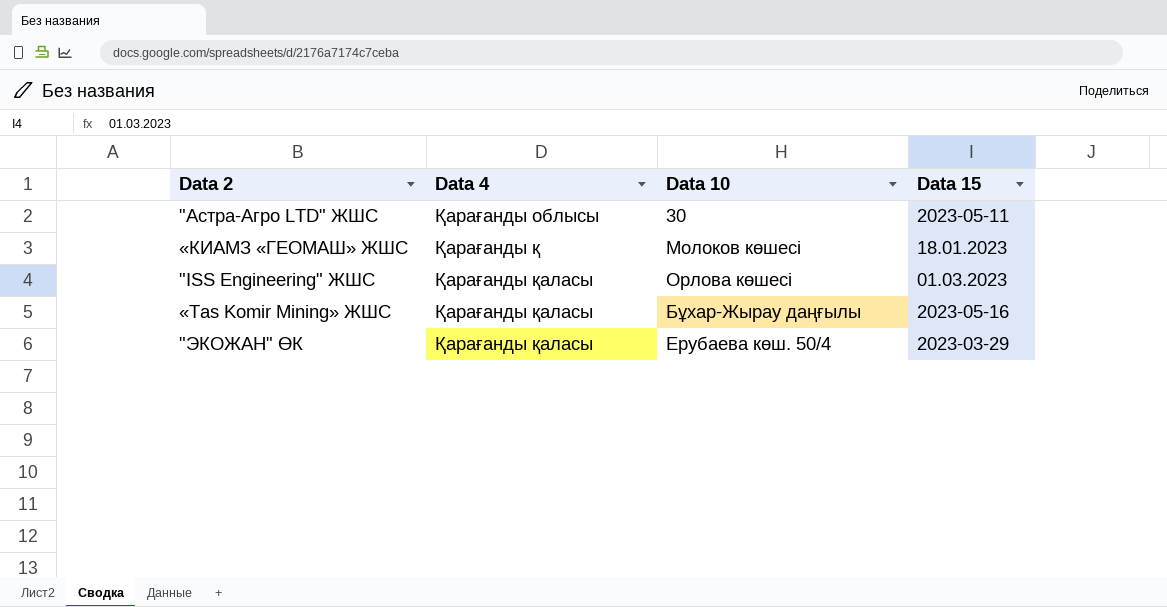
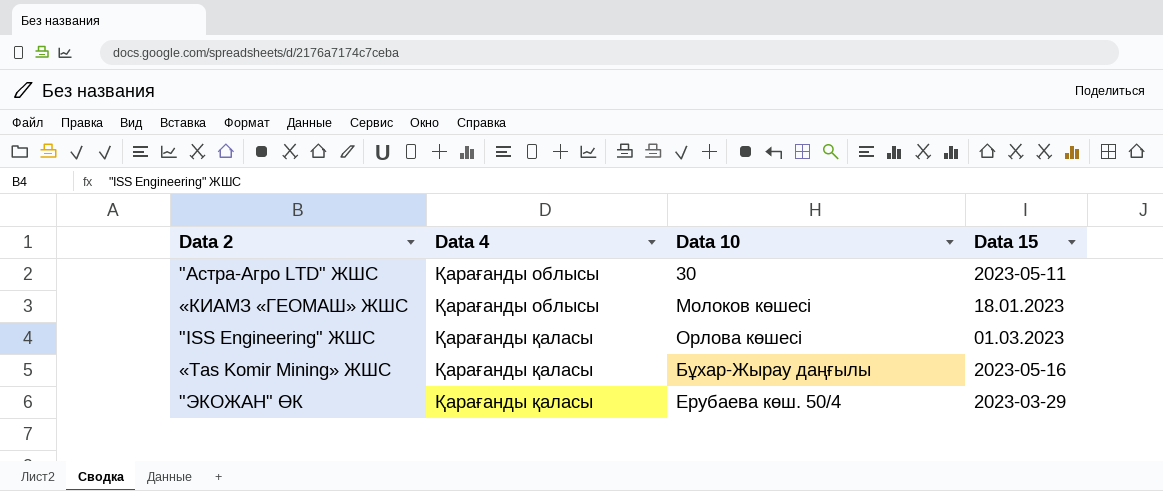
«КИАМЗ «ГЕОМАШ» ЖШС | Data 4: Қарағанды қ -> Қарағанды облысы

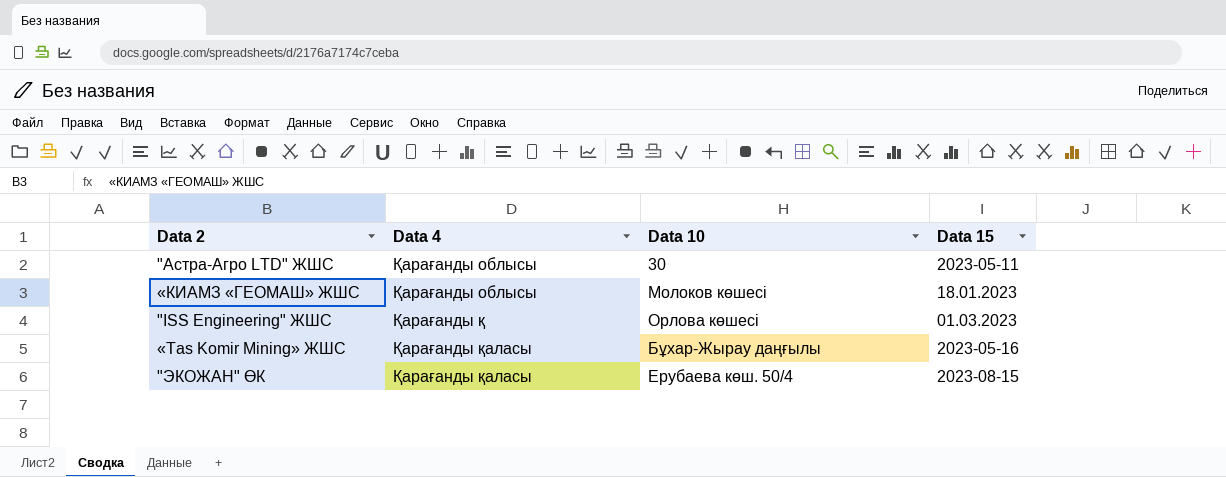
"ISS Engineering" ЖШС | Data 4: Қарағанды қаласы -> Қарағанды қ
"ЭКОЖАН" ӨК | Data 15: 2023-03-29 -> 2023-08-15

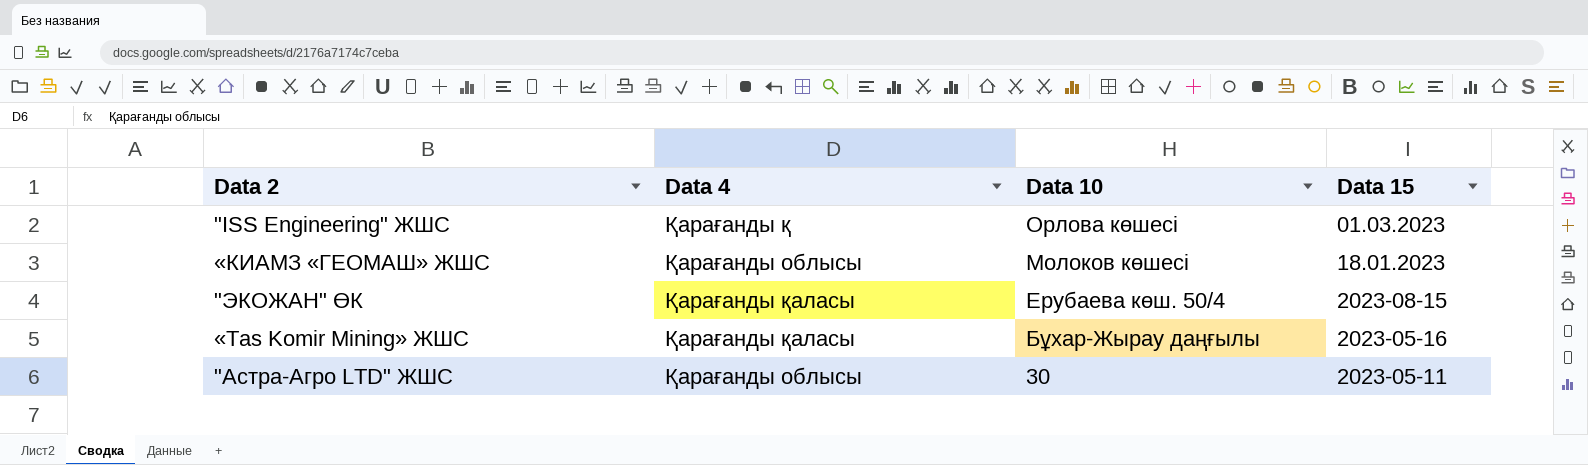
row order: Data 4 ascending -> Data 10 descending

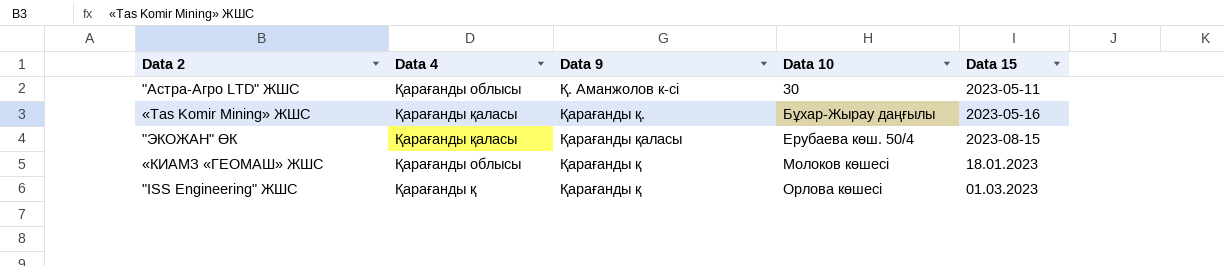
row order: Data 10 descending -> Data 10 ascending
column Data 9 | position: none -> 3

